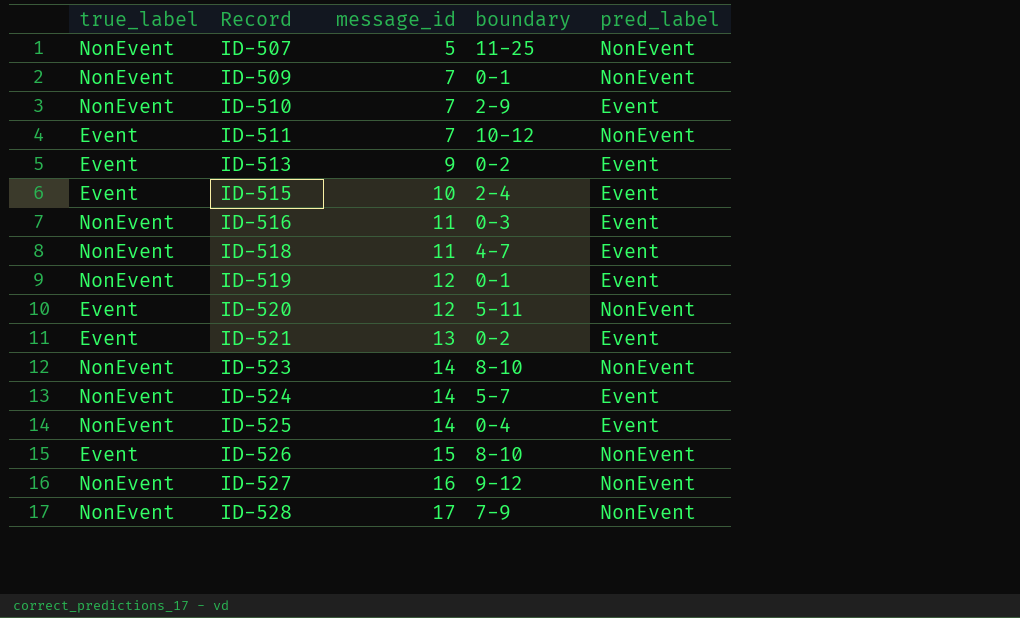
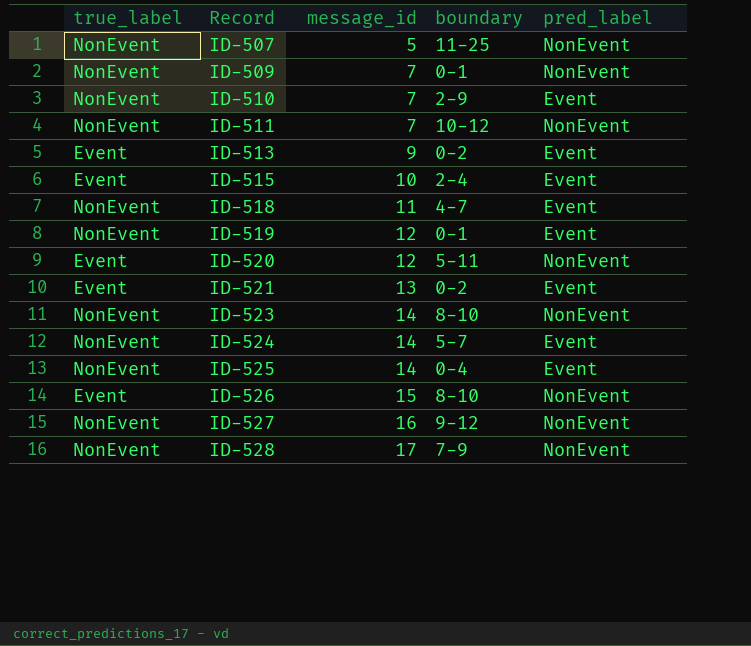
row ID-516: NonEvent | 11 | 0-3 | Event -> none
ID-511 | true_label: Event -> NonEvent

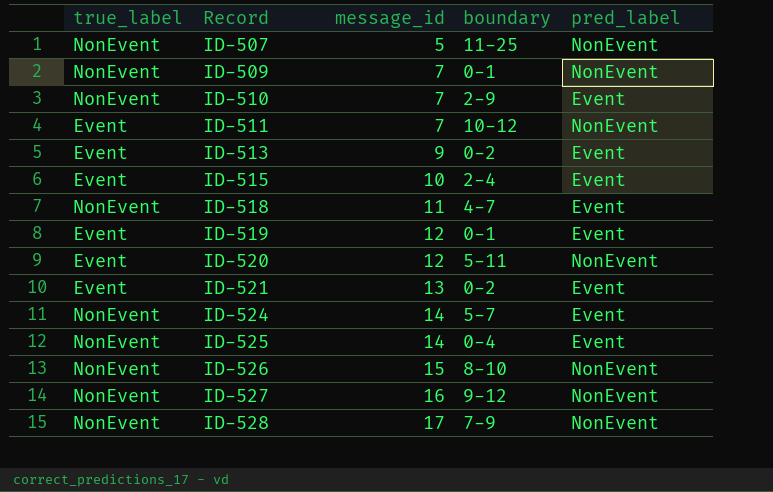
row ID-523: NonEvent | 14 | 8-10 | NonEvent -> none
ID-511 | true_label: NonEvent -> Event
ID-519 | true_label: NonEvent -> Event
ID-526 | true_label: Event -> NonEvent

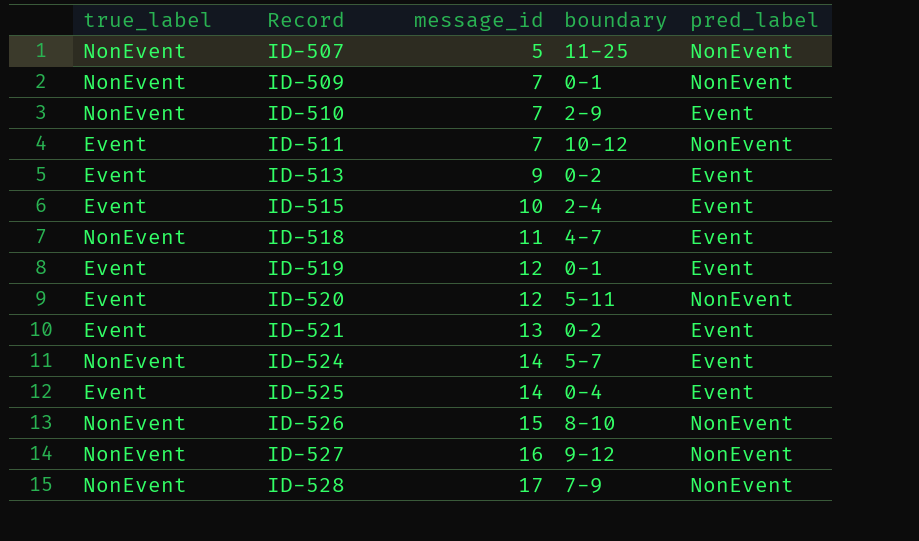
ID-525 | true_label: NonEvent -> Event

